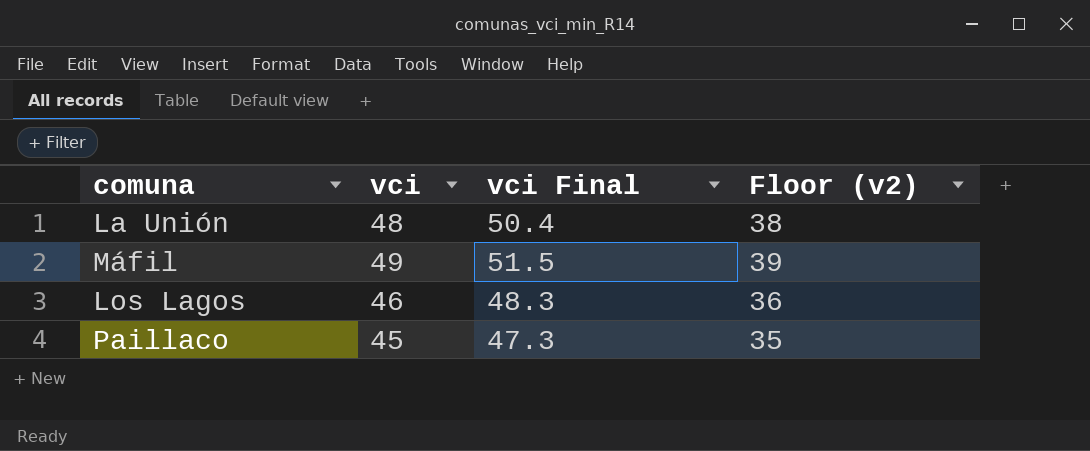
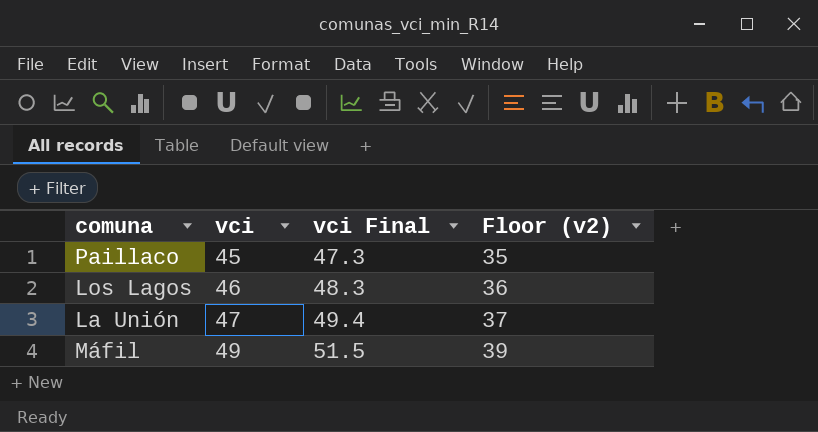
row order: none -> vci ascending
La Unión | vci: 48 -> 47
La Unión | vci Final: 50.4 -> 49.4
La Unión | Floor (v2): 38 -> 37

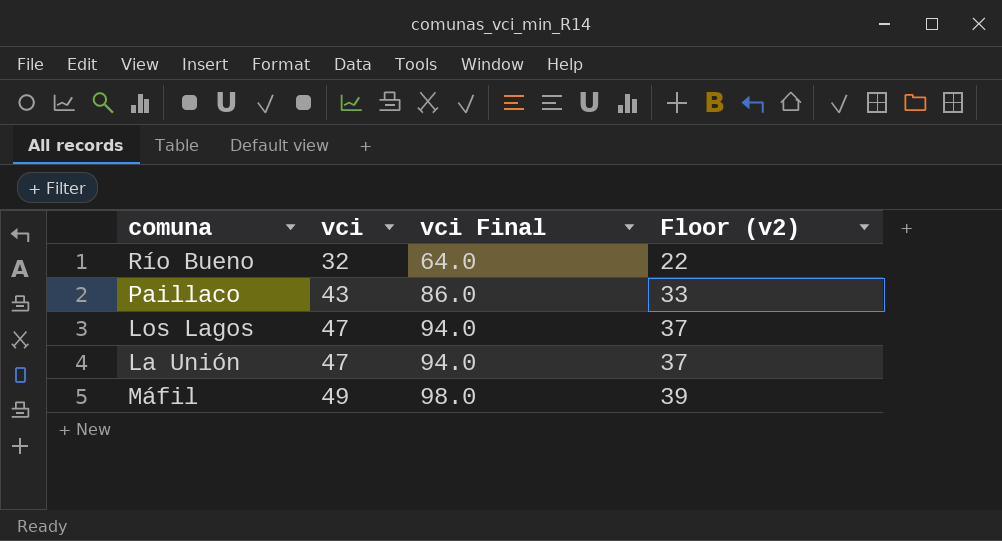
column vci Final | formula: [vci] * 1.05 -> [vci] * 2
row Río Bueno: none -> 32 | 64.0 | 22
Paillaco | vci: 45 -> 43
Paillaco | Floor (v2): 35 -> 33
Los Lagos | vci: 46 -> 47
Los Lagos | Floor (v2): 36 -> 37

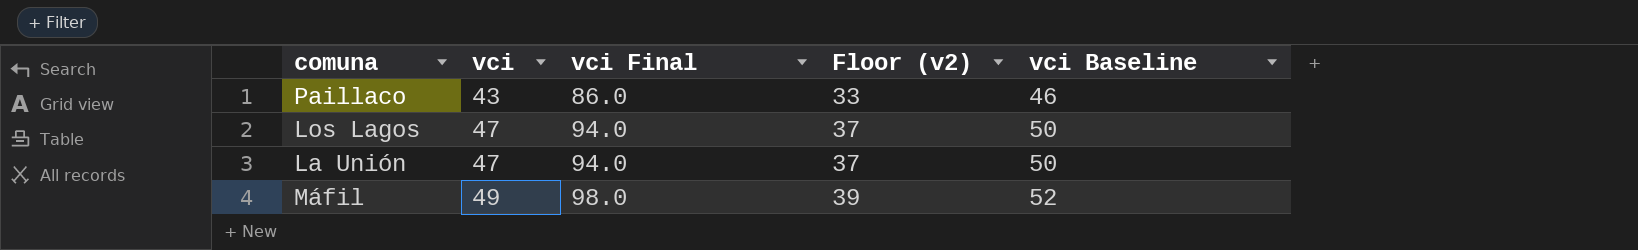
column vci Baseline | formula: none -> [vci] + 3
row Río Bueno: 32 | 64.0 | 22 -> none

